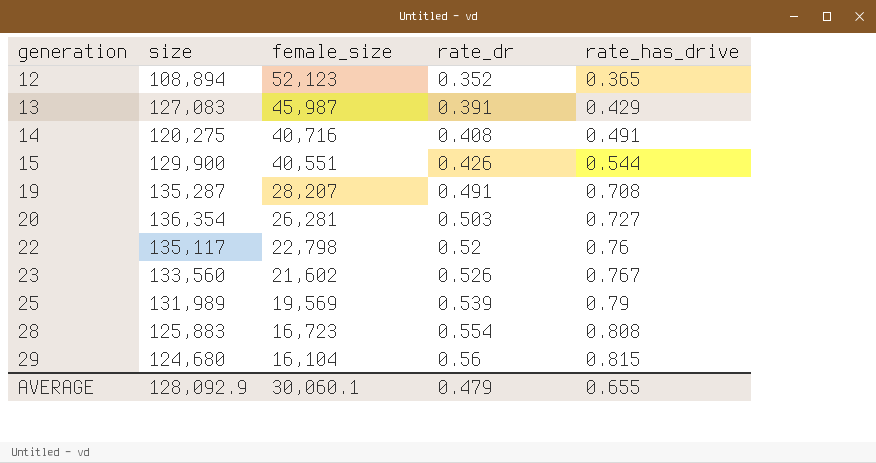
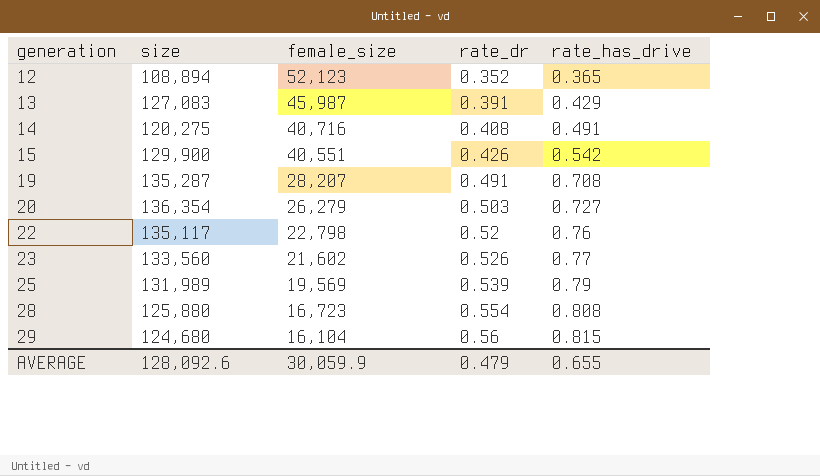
15 | rate_has_drive: 0.544 -> 0.542
20 | female_size: 26,281 -> 26,279
23 | rate_has_drive: 0.767 -> 0.77
28 | size: 125,883 -> 125,880
AVERAGE | size: 128,092.9 -> 128,092.6
AVERAGE | female_size: 30,060.1 -> 30,059.9

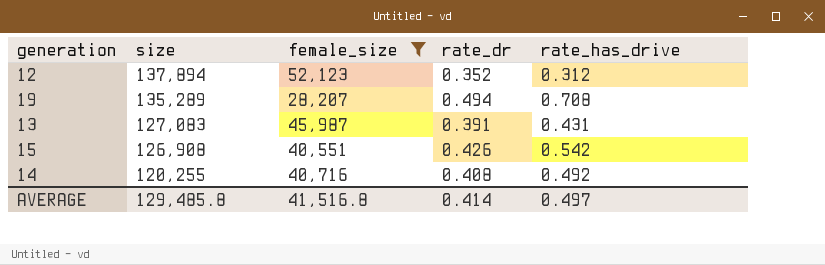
filter: none -> female_size >= 28,207
row order: generation ascending -> size descending
12 | size: 108,894 -> 137,894
12 | rate_has_drive: 0.365 -> 0.312
19 | size: 135,287 -> 135,289
19 | rate_dr: 0.491 -> 0.494
13 | rate_has_drive: 0.429 -> 0.431
15 | size: 129,900 -> 126,908
14 | size: 120,275 -> 120,255
14 | rate_has_drive: 0.491 -> 0.492
AVERAGE | size: 128,092.6 -> 129,485.8
AVERAGE | female_size: 30,059.9 -> 41,516.8
AVERAGE | rate_dr: 0.479 -> 0.414
AVERAGE | rate_has_drive: 0.655 -> 0.497

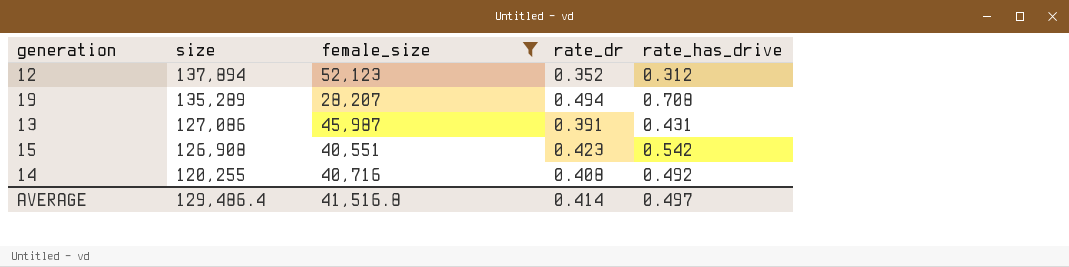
13 | size: 127,083 -> 127,086
15 | rate_dr: 0.426 -> 0.423
AVERAGE | size: 129,485.8 -> 129,486.4

